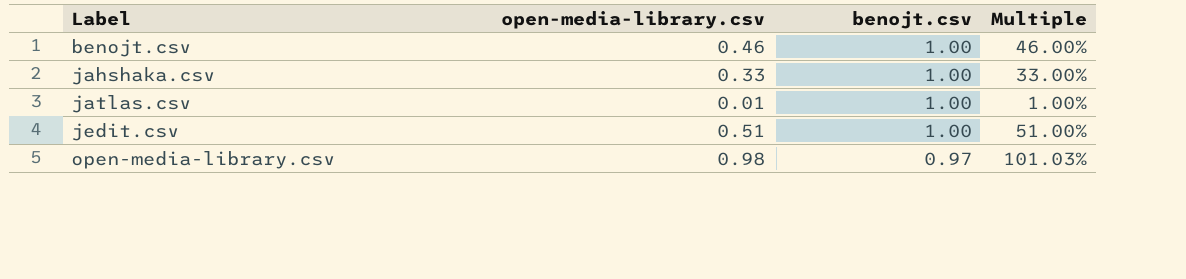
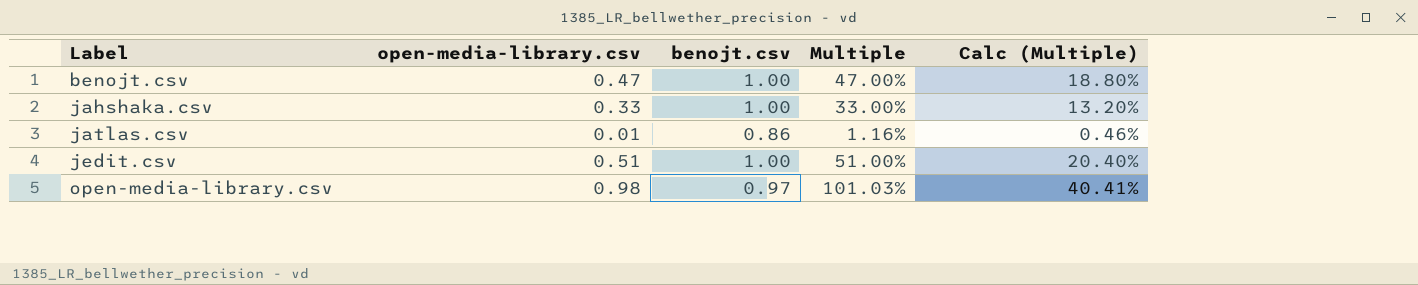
column Calc (Multiple) | formula: none -> [Multiple] * 0.4
benojt.csv | open-media-library.csv: 0.46 -> 0.47
benojt.csv | Multiple: 46.00% -> 47.00%
jatlas.csv | benojt.csv: 1.00 -> 0.86
jatlas.csv | Multiple: 1.00% -> 1.16%

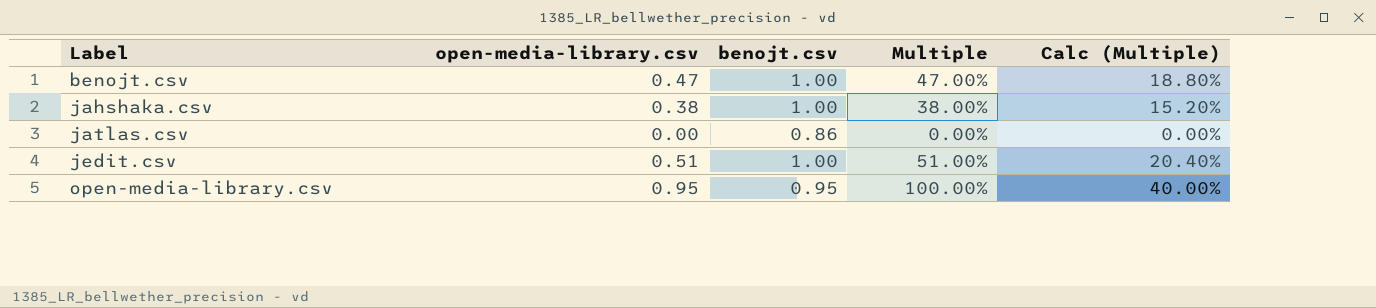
jahshaka.csv | open-media-library.csv: 0.33 -> 0.38
jahshaka.csv | Multiple: 33.00% -> 38.00%
jahshaka.csv | Calc (Multiple): 13.20% -> 15.20%
jatlas.csv | open-media-library.csv: 0.01 -> 0.00
jatlas.csv | Multiple: 1.16% -> 0.00%
jatlas.csv | Calc (Multiple): 0.46% -> 0.00%
open-media-library.csv | open-media-library.csv: 0.98 -> 0.95
open-media-library.csv | benojt.csv: 0.97 -> 0.95
open-media-library.csv | Multiple: 101.03% -> 100.00%
open-media-library.csv | Calc (Multiple): 40.41% -> 40.00%

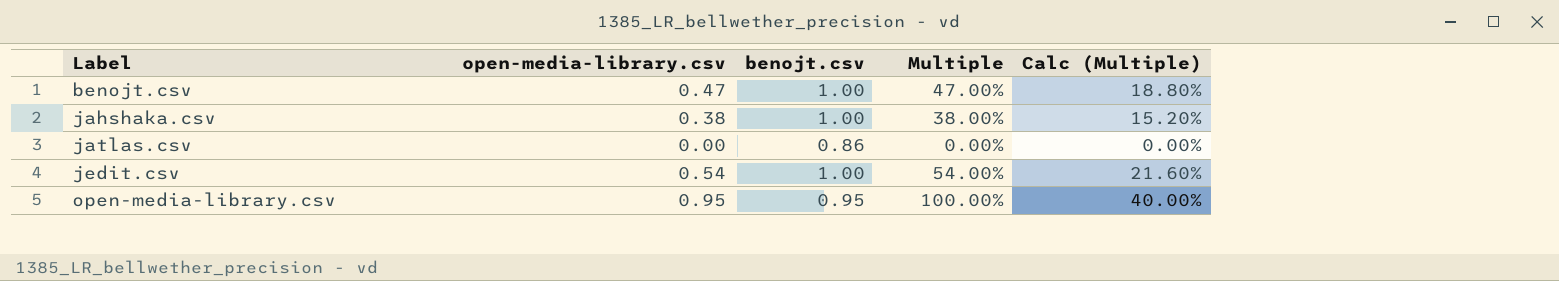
jedit.csv | open-media-library.csv: 0.51 -> 0.54
jedit.csv | Multiple: 51.00% -> 54.00%
jedit.csv | Calc (Multiple): 20.40% -> 21.60%

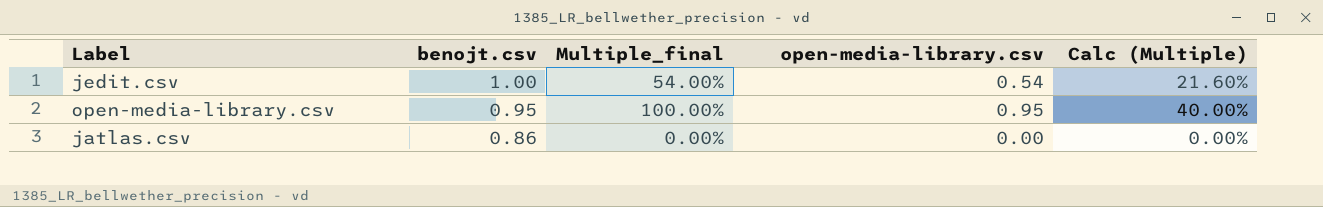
row order: Label ascending -> benojt.csv descending
column name: Multiple -> Multiple_final
column open-media-library.csv | position: 2 -> 4
row benojt.csv: 0.47 | 1.00 | 47.00% | 18.80% -> none
row jahshaka.csv: 0.38 | 1.00 | 38.00% | 15.20% -> none

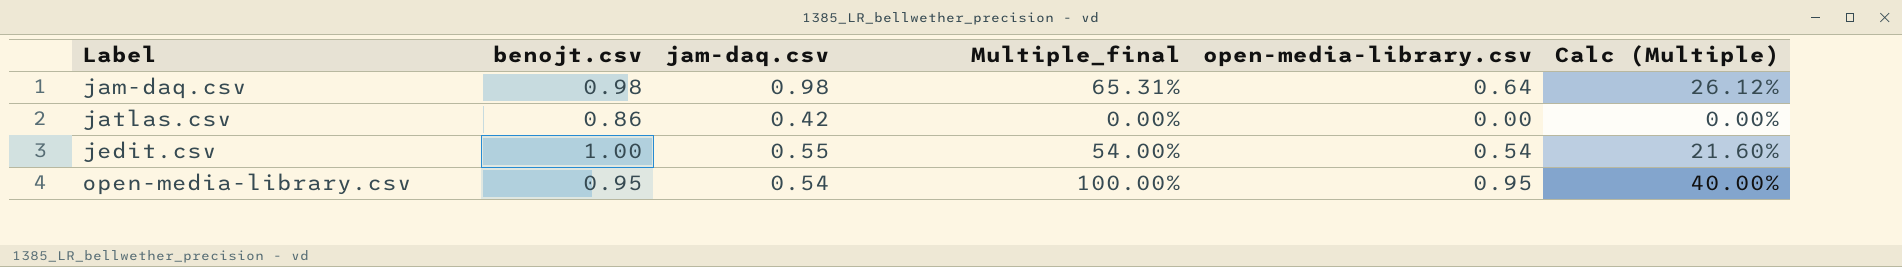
row order: benojt.csv descending -> Label ascending
column jam-daq.csv | position: none -> 3
row jam-daq.csv: none -> 0.98 | 0.98 | 65.31% | 0.64 | 26.12%

